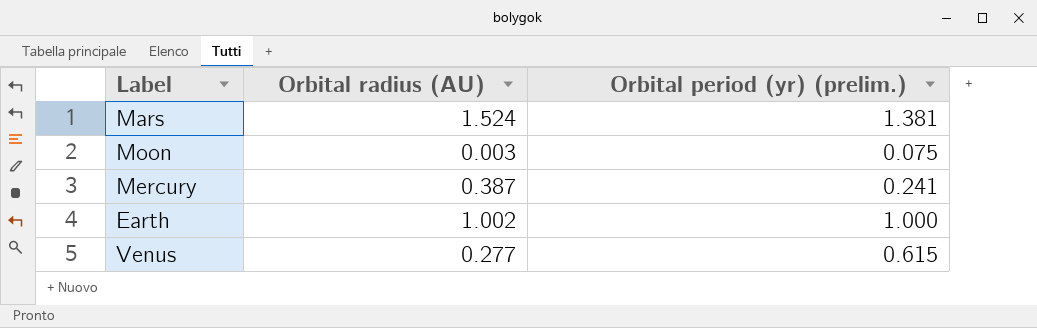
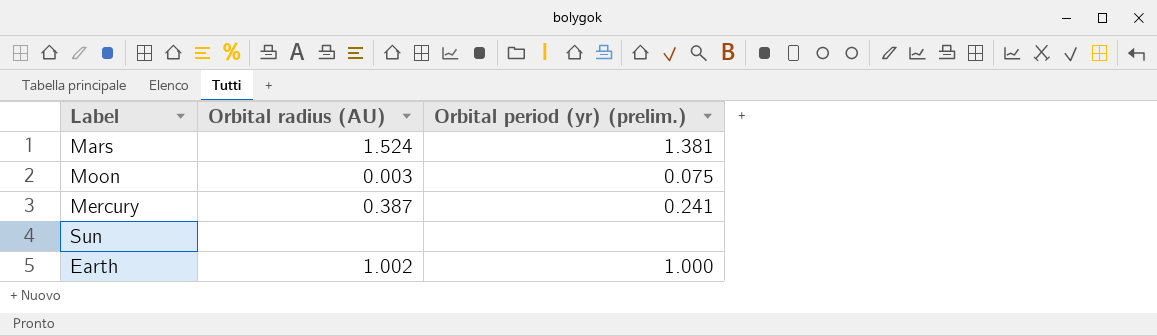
row Venus: 0.277 | 0.615 -> none
row Sun: none -> none | none

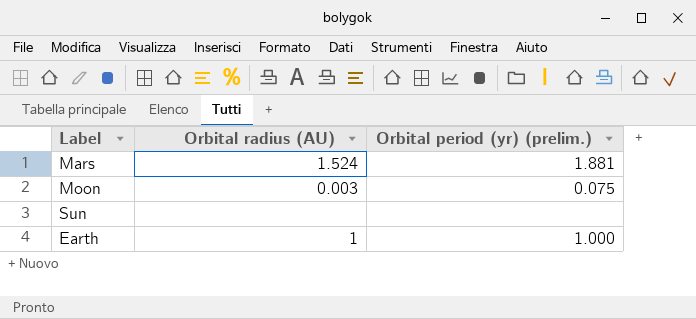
row Mercury: 0.387 | 0.241 -> none
Mars | Orbital period (yr) (prelim.): 1.381 -> 1.881
Earth | Orbital radius (AU): 1.002 -> 1

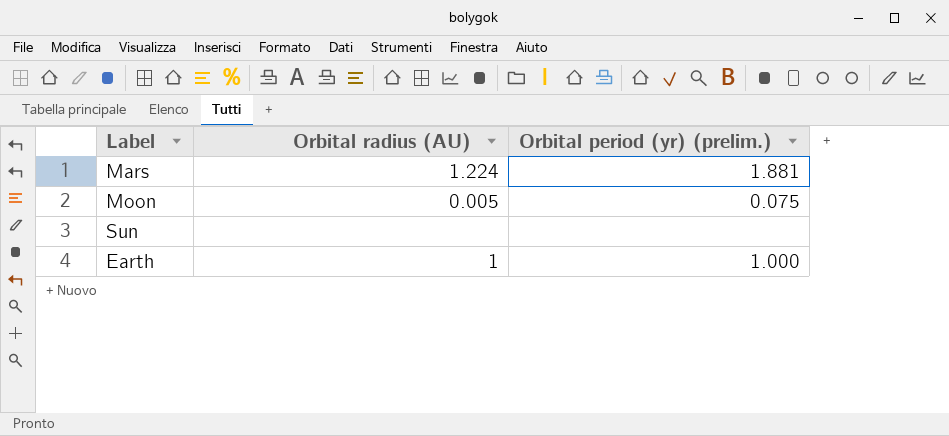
Mars | Orbital radius (AU): 1.524 -> 1.224
Moon | Orbital radius (AU): 0.003 -> 0.005

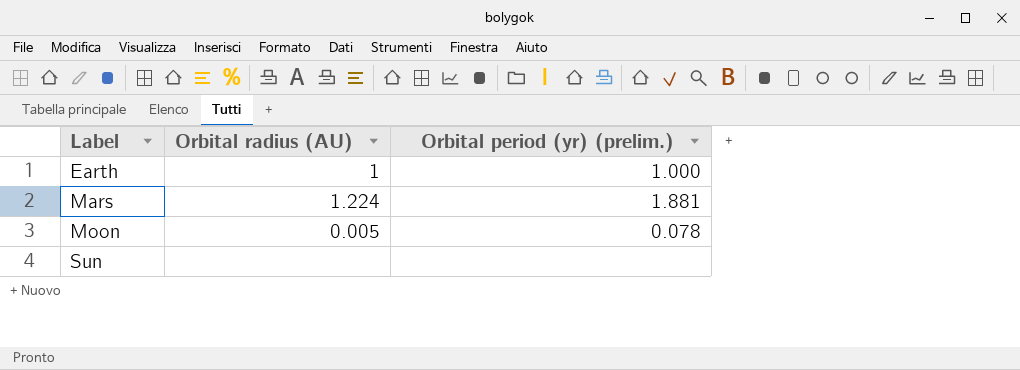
row order: none -> Label ascending
Moon | Orbital period (yr) (prelim.): 0.075 -> 0.078

